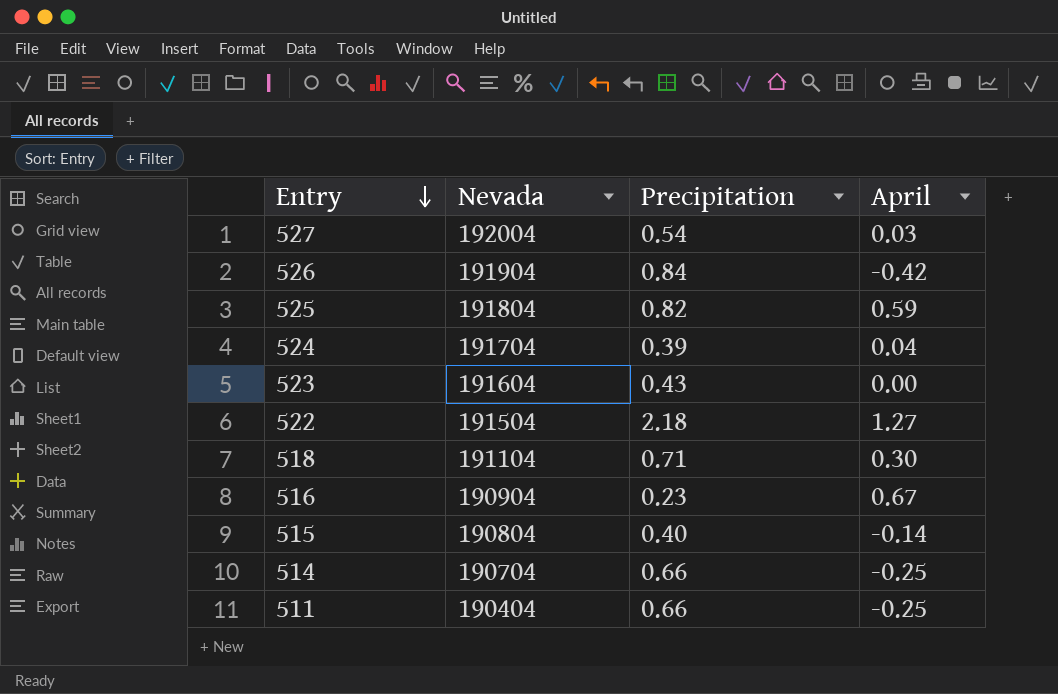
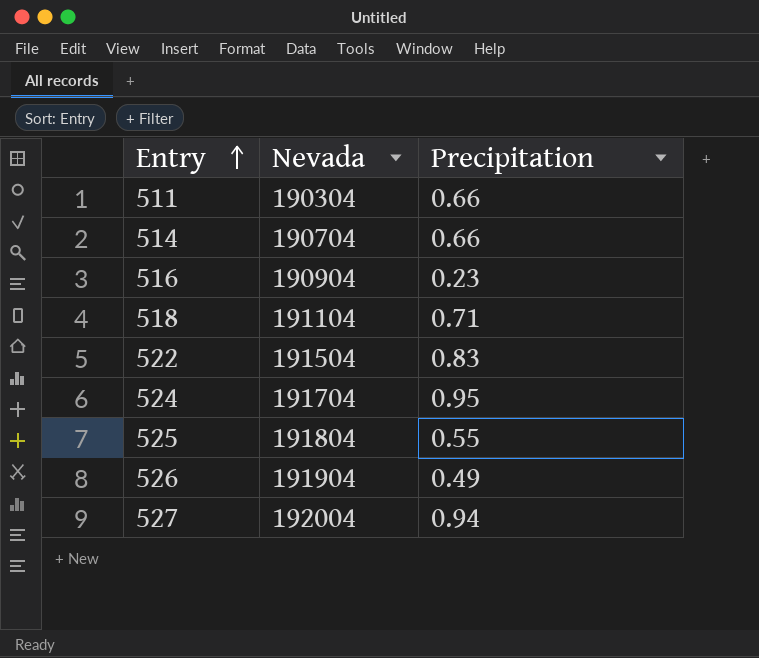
row order: Entry descending -> Entry ascending
column April | position: 4 -> none
row 523: 191604 | 0.43 | 0.00 -> none
row 515: 190804 | 0.40 | -0.14 -> none
511 | Nevada: 190404 -> 190304
522 | Precipitation: 2.18 -> 0.83
524 | Precipitation: 0.39 -> 0.95
525 | Precipitation: 0.82 -> 0.55
526 | Precipitation: 0.84 -> 0.49
527 | Precipitation: 0.54 -> 0.94

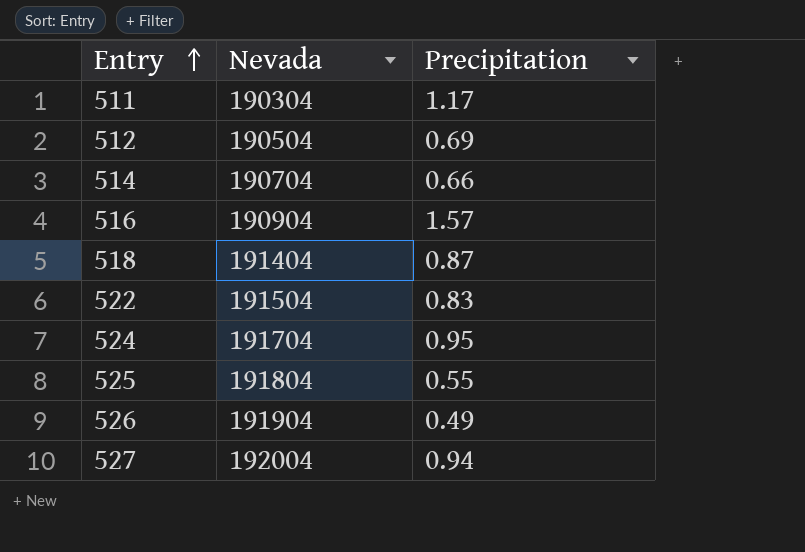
511 | Precipitation: 0.66 -> 1.17
row 512: none -> 190504 | 0.69
516 | Precipitation: 0.23 -> 1.57
518 | Nevada: 191104 -> 191404
518 | Precipitation: 0.71 -> 0.87

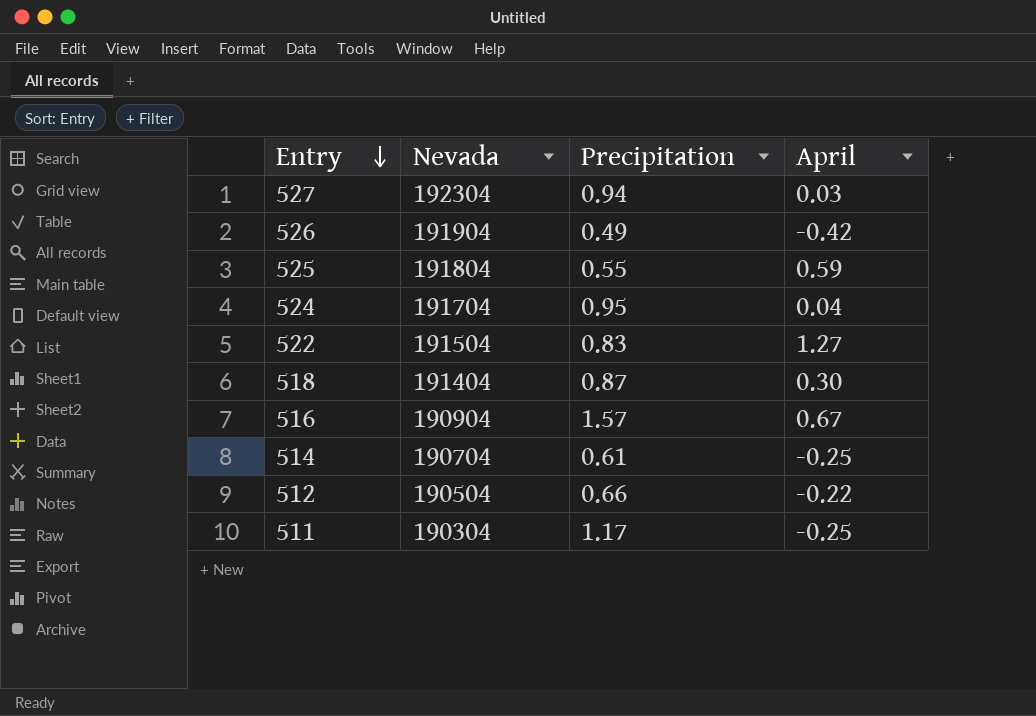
row order: Entry ascending -> Entry descending
column April | position: none -> 4
527 | Nevada: 192004 -> 192304
514 | Precipitation: 0.66 -> 0.61
512 | Precipitation: 0.69 -> 0.66

